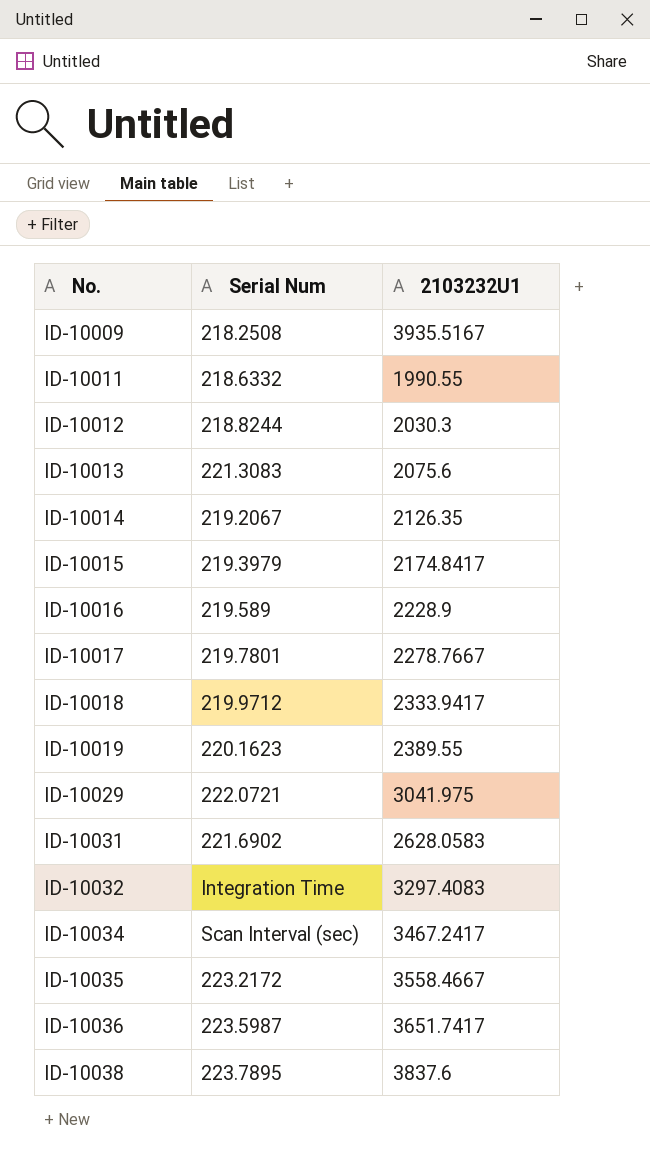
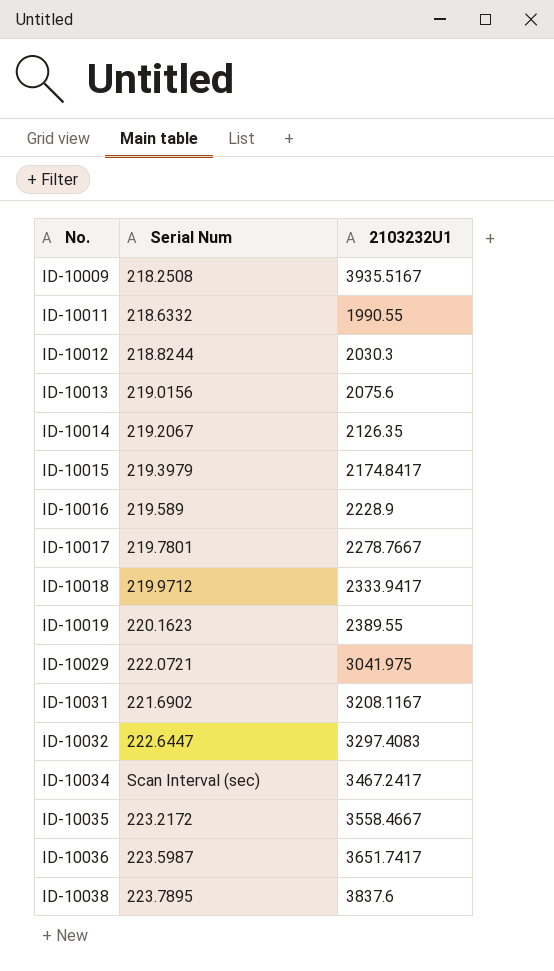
ID-10013 | Serial Num: 221.3083 -> 219.0156
ID-10031 | 2103232U1: 2628.0583 -> 3208.1167
ID-10032 | Serial Num: Integration Time -> 222.6447

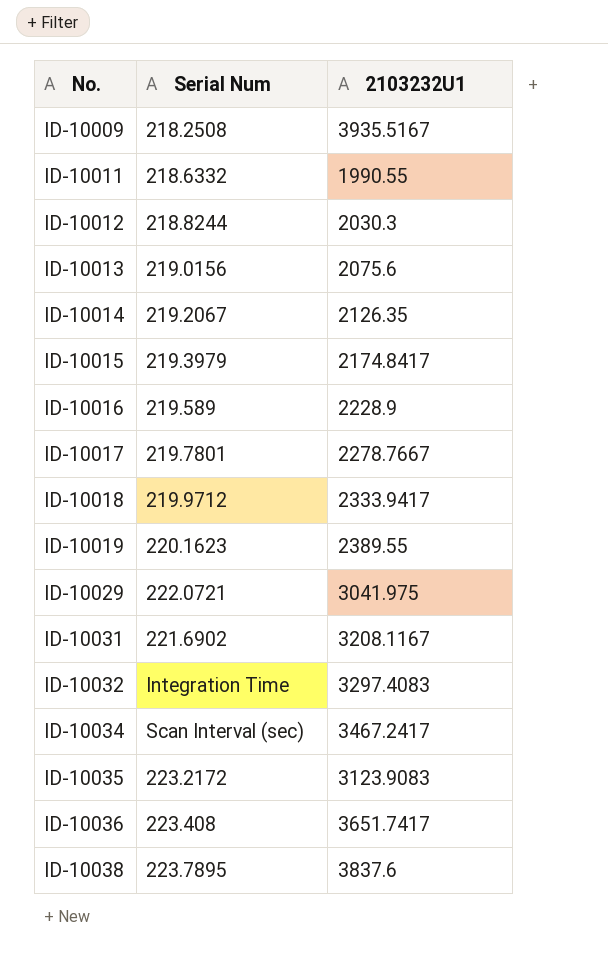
ID-10032 | Serial Num: 222.6447 -> Integration Time
ID-10035 | 2103232U1: 3558.4667 -> 3123.9083
ID-10036 | Serial Num: 223.5987 -> 223.408

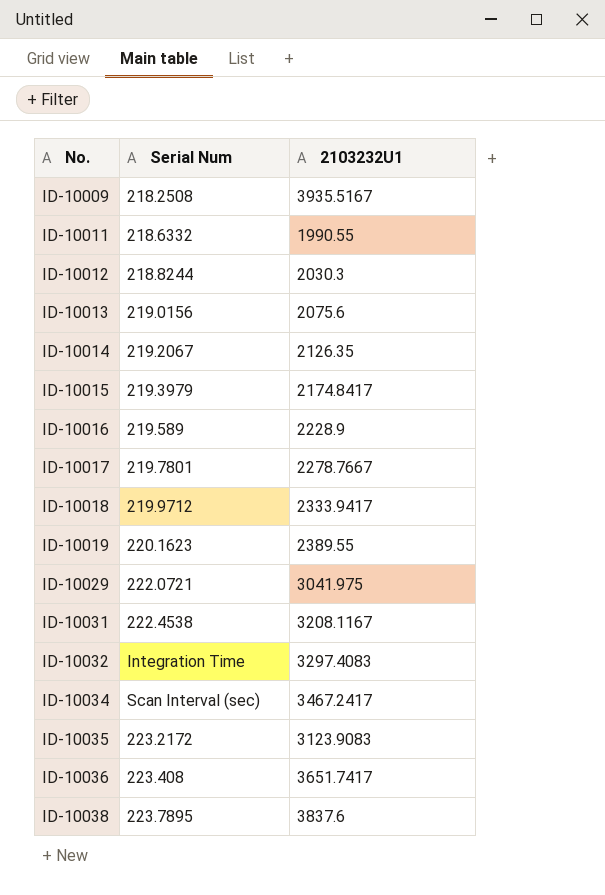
ID-10031 | Serial Num: 221.6902 -> 222.4538

